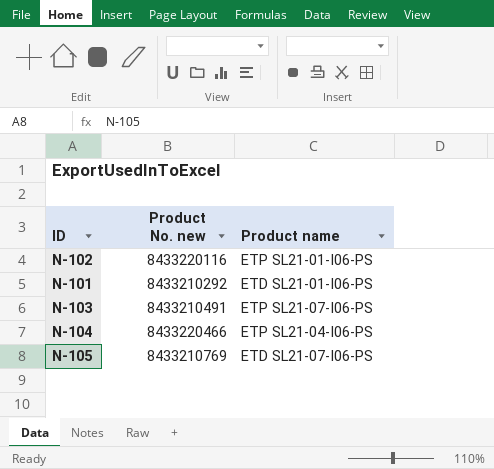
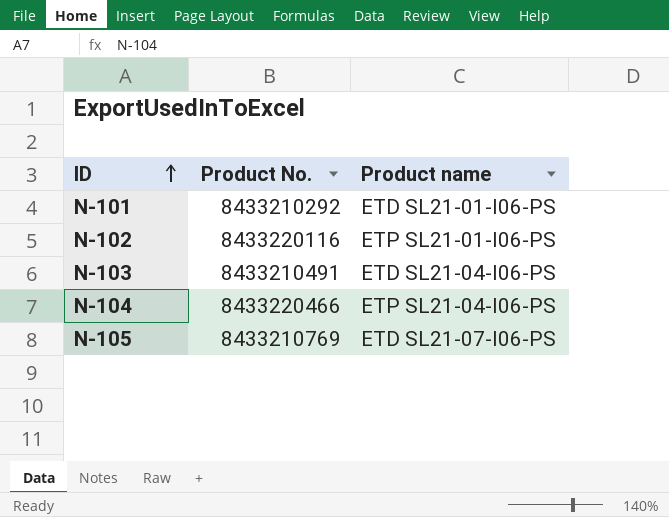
row order: none -> ID ascending
column name: Product No. new -> Product No.
N-103 | Product name: ETP SL21-07-I06-PS -> ETD SL21-04-I06-PS

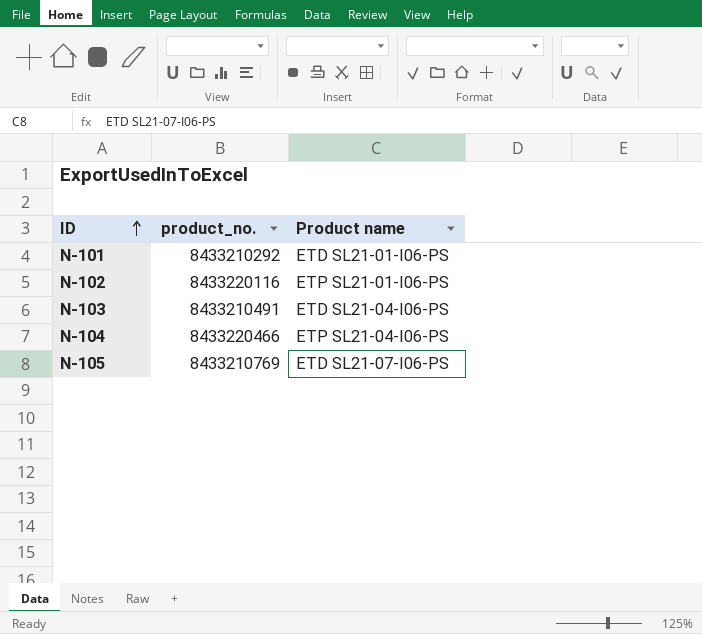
column name: Product No. -> product_no.

